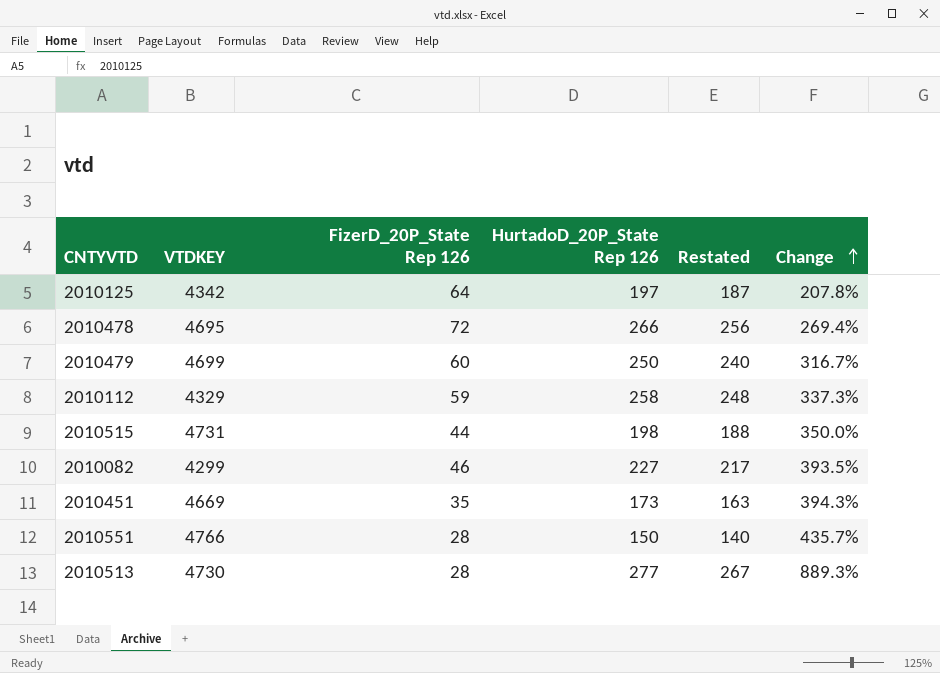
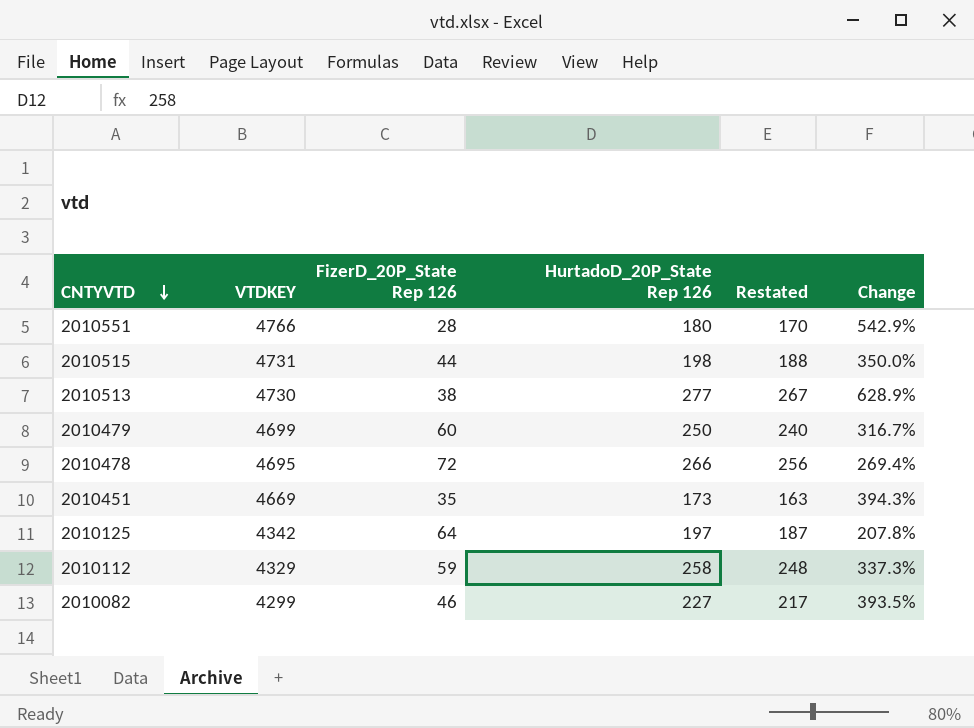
row order: Change ascending -> CNTYVTD descending
2010551 | HurtadoD_20P_State Rep 126: 150 -> 180
2010551 | Restated: 140 -> 170
2010551 | Change: 435.7% -> 542.9%
2010513 | FizerD_20P_State Rep 126: 28 -> 38
2010513 | Change: 889.3% -> 628.9%

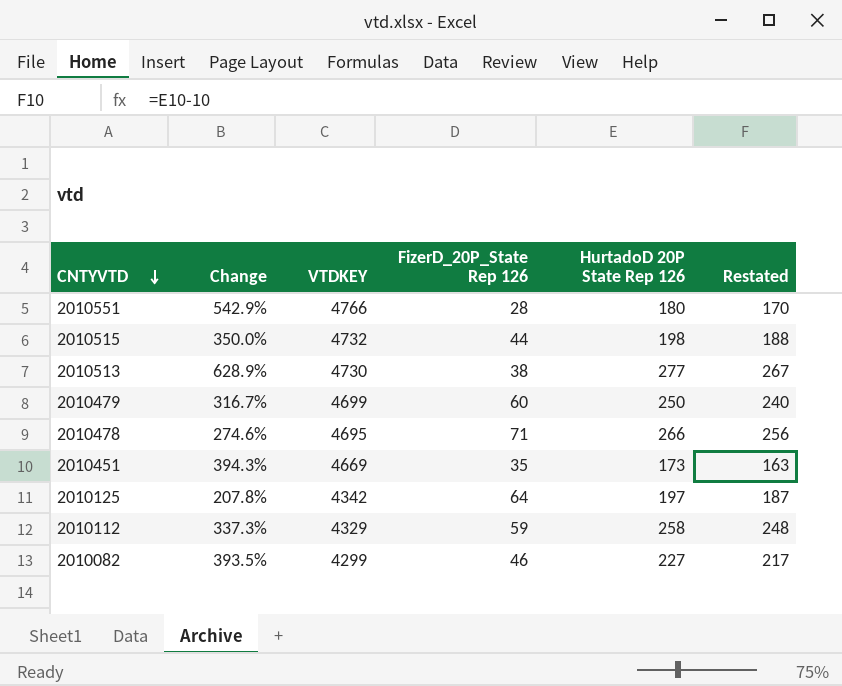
column Change | position: 6 -> 2
column name: HurtadoD_20P_State Rep 126 -> HurtadoD 20P State Rep 126
2010515 | VTDKEY: 4731 -> 4732
2010478 | Change: 269.4% -> 274.6%
2010478 | FizerD_20P_State Rep 126: 72 -> 71

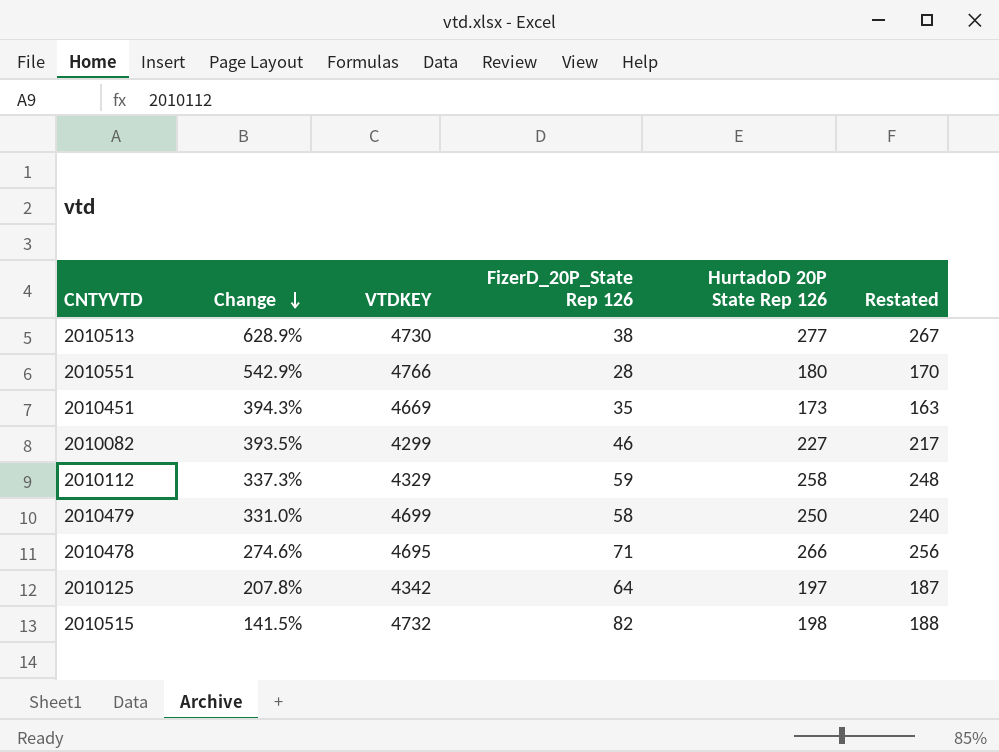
row order: CNTYVTD descending -> Change descending
2010479 | Change: 316.7% -> 331.0%
2010479 | FizerD_20P_State Rep 126: 60 -> 58
2010515 | Change: 350.0% -> 141.5%
2010515 | FizerD_20P_State Rep 126: 44 -> 82

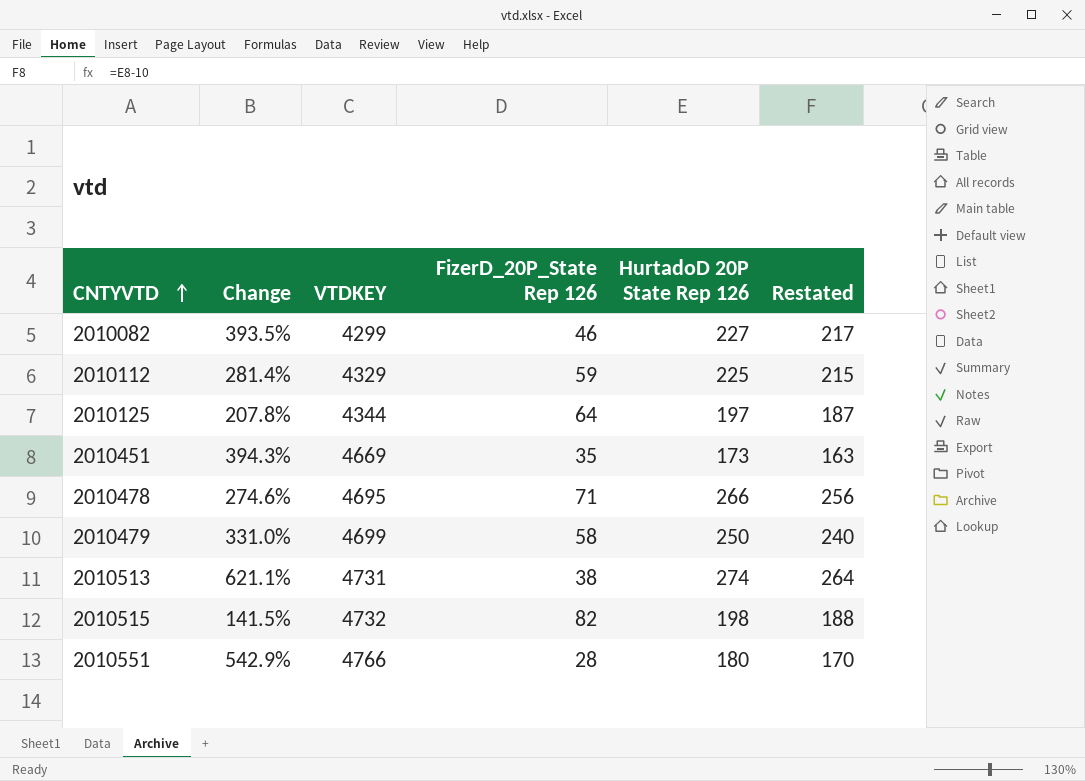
row order: Change descending -> CNTYVTD ascending
2010112 | Change: 337.3% -> 281.4%
2010112 | HurtadoD 20P State Rep 126: 258 -> 225
2010112 | Restated: 248 -> 215
2010125 | VTDKEY: 4342 -> 4344
2010513 | Change: 628.9% -> 621.1%
2010513 | VTDKEY: 4730 -> 4731
2010513 | HurtadoD 20P State Rep 126: 277 -> 274
2010513 | Restated: 267 -> 264

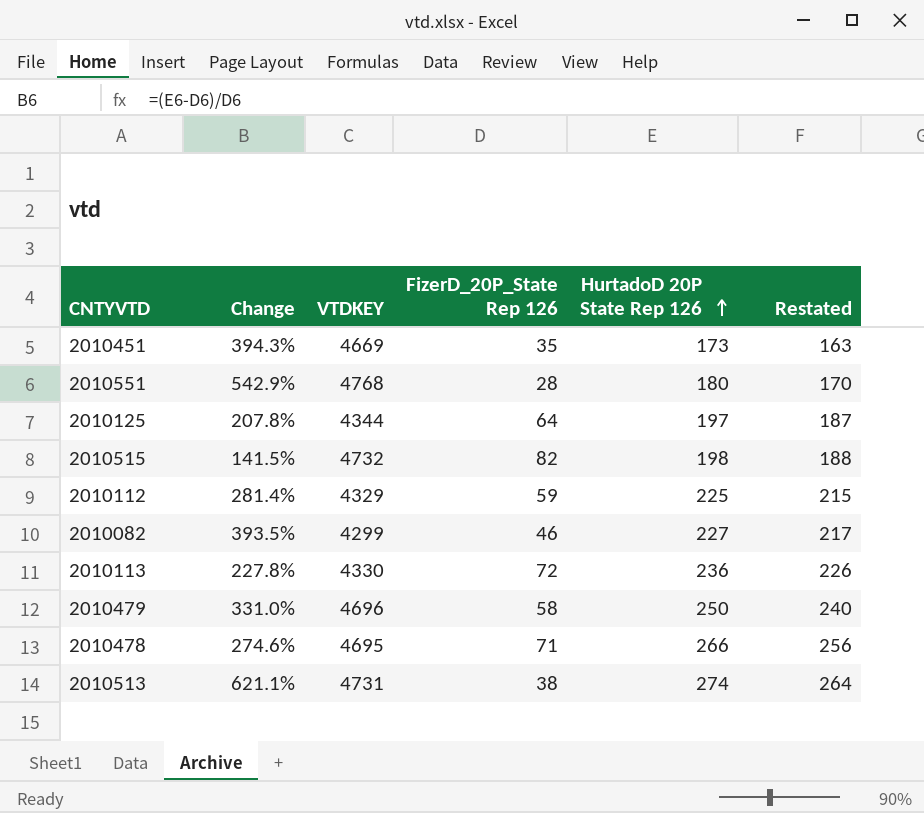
row order: CNTYVTD ascending -> HurtadoD 20P State Rep 126 ascending
2010551 | VTDKEY: 4766 -> 4768
row 2010113: none -> 227.8% | 4330 | 72 | 236 | 226
2010479 | VTDKEY: 4699 -> 4696

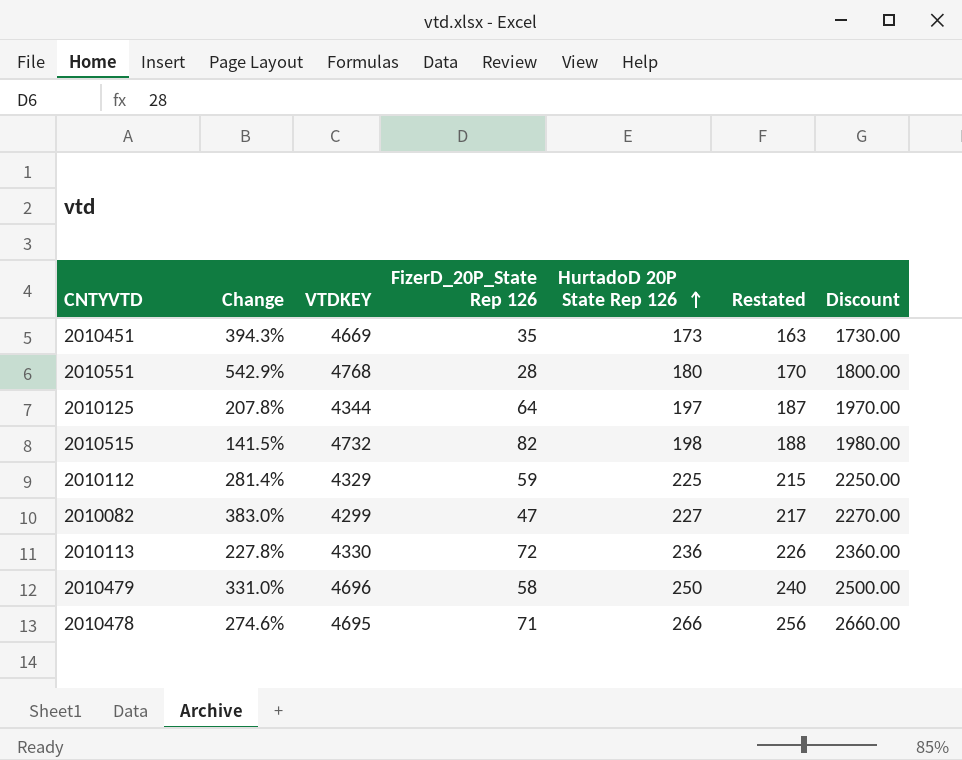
column Discount | formula: none -> [HurtadoD 20P State Rep 126] * 10
row 2010513: 621.1% | 4731 | 38 | 274 | 264 -> none
2010082 | Change: 393.5% -> 383.0%
2010082 | FizerD_20P_State Rep 126: 46 -> 47

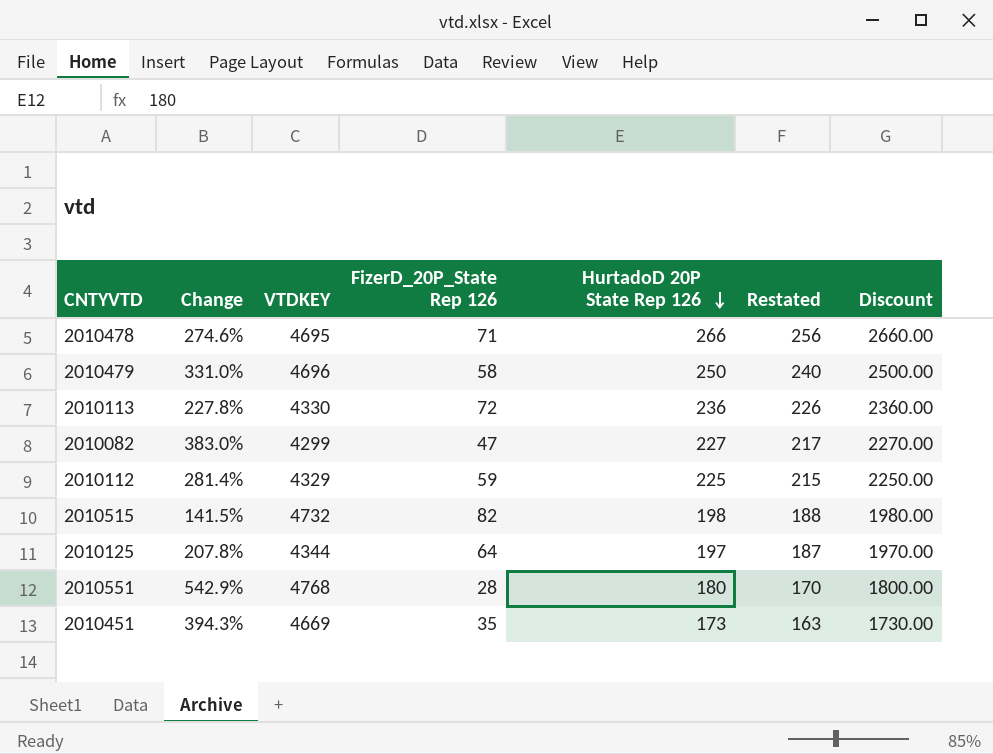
row order: HurtadoD 20P State Rep 126 ascending -> HurtadoD 20P State Rep 126 descending

